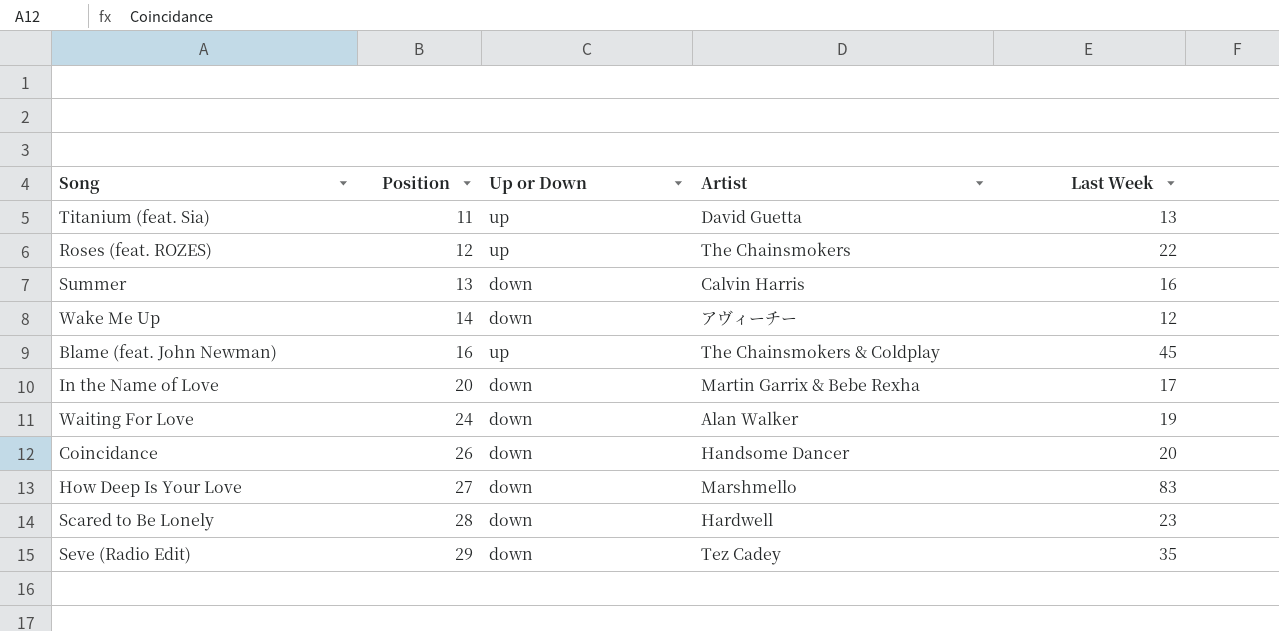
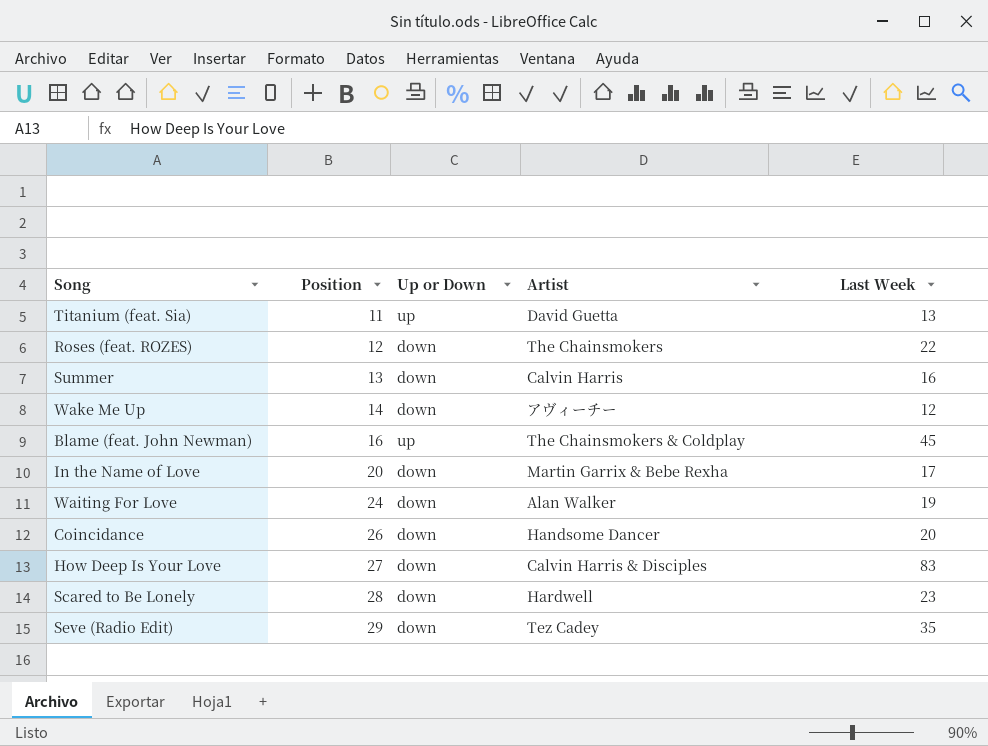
Roses (feat. ROZES) | Up or Down: up -> down
How Deep Is Your Love | Artist: Marshmello -> Calvin Harris & Disciples

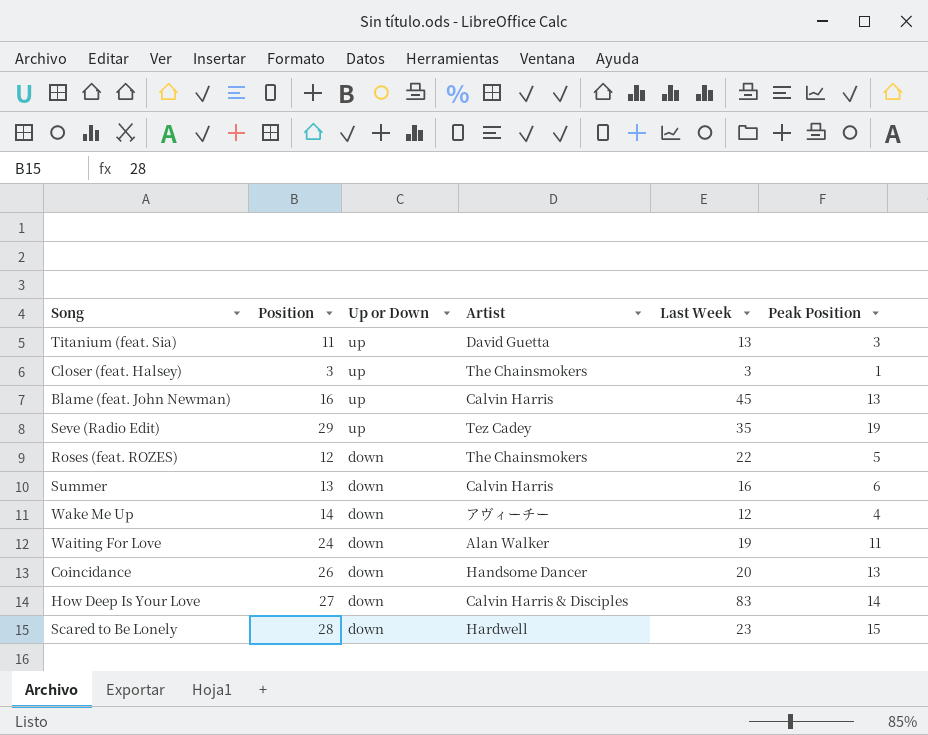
row order: Position ascending -> Up or Down descending
column Peak Position | position: none -> 6
row In the Name of Love: 20 | down | Martin Garrix & Bebe Rexha | 17 -> none
row Closer (feat. Halsey): none -> 3 | up | The Chainsmokers | 3 | 1
Blame (feat. John Newman) | Artist: The Chainsmokers & Coldplay -> Calvin Harris
Seve (Radio Edit) | Up or Down: down -> up

